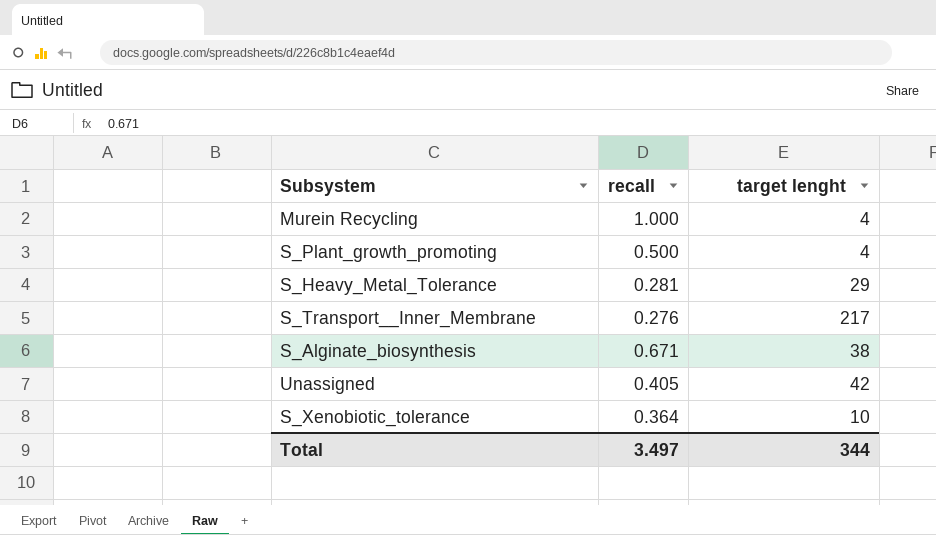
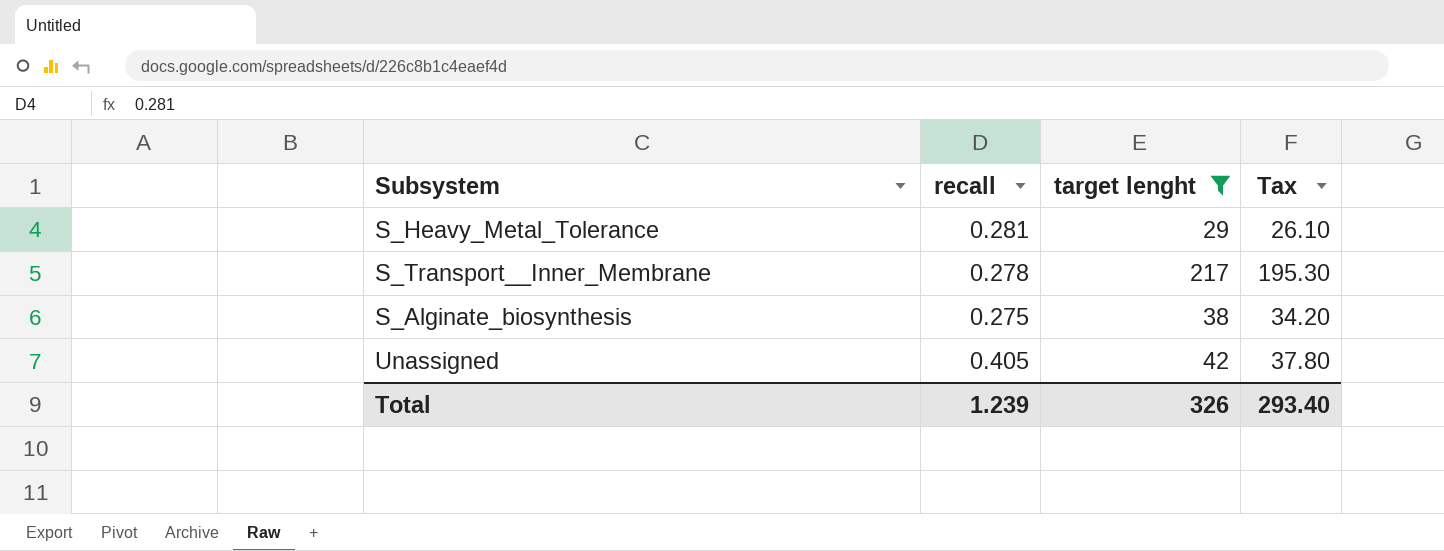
filter: none -> target lenght >= 29
column Tax | formula: none -> [target lenght] * 0.9
S_Transport__Inner_Membrane | recall: 0.276 -> 0.278
S_Alginate_biosynthesis | recall: 0.671 -> 0.275
Total | recall: 3.497 -> 1.239
Total | target lenght: 344 -> 326

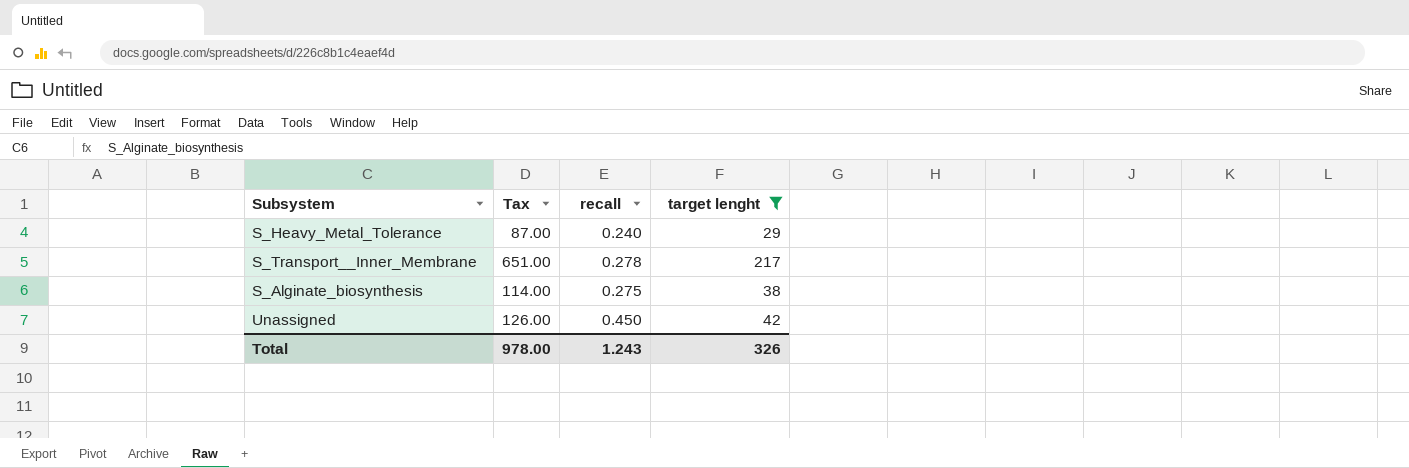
column Tax | formula: [target lenght] * 0.9 -> [target lenght] * 3
column Tax | position: 4 -> 2
S_Heavy_Metal_Tolerance | recall: 0.281 -> 0.240
Unassigned | recall: 0.405 -> 0.450
Total | Tax: 293.40 -> 978.00
Total | recall: 1.239 -> 1.243

